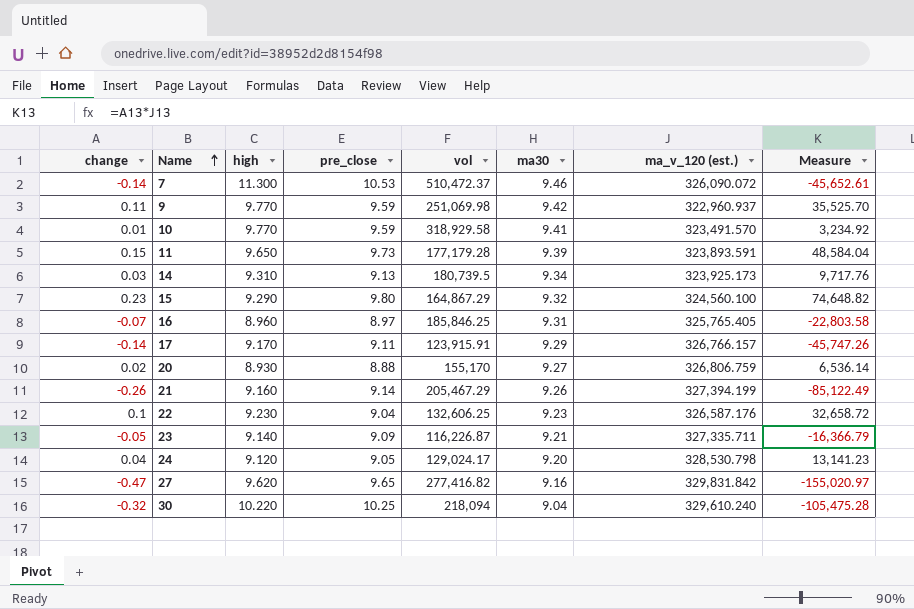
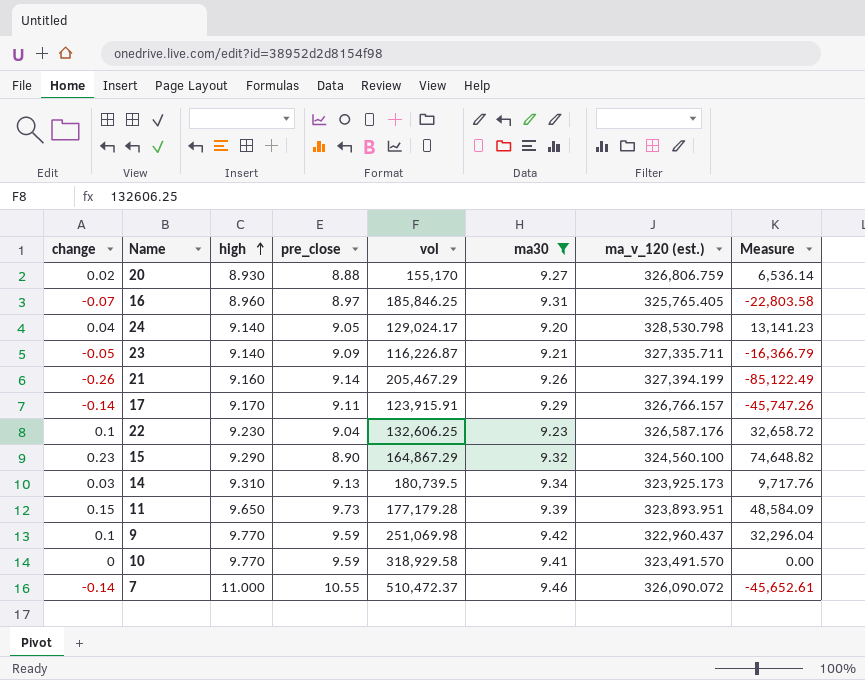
filter: none -> ma30 >= 9.20
row order: Name ascending -> high ascending
24 | high: 9.120 -> 9.140
15 | pre_close: 9.80 -> 8.90
11 | ma_v_120 (est.): 323,893.591 -> 323,893.951
11 | Measure: 48,584.04 -> 48,584.09
9 | change: 0.11 -> 0.1
9 | ma_v_120 (est.): 322,960.937 -> 322,960.437
9 | Measure: 35,525.70 -> 32,296.04
10 | change: 0.01 -> 0
10 | Measure: 3,234.92 -> 0.00
7 | high: 11.300 -> 11.000
7 | pre_close: 10.53 -> 10.55

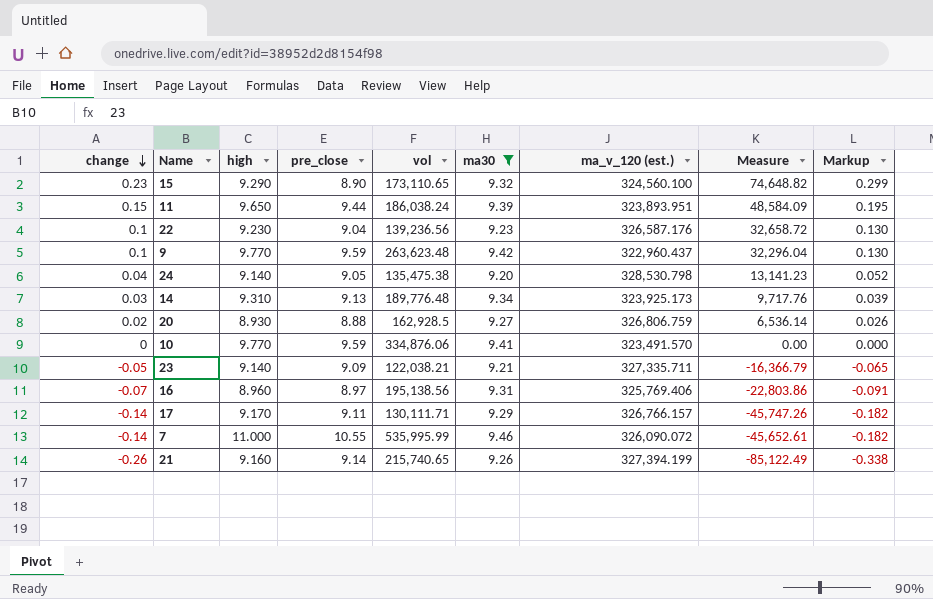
row order: high ascending -> change descending
column Markup | formula: none -> [change] * 1.3
15 | vol: 164,867.29 -> 173,110.65
11 | pre_close: 9.73 -> 9.44
11 | vol: 177,179.28 -> 186,038.24
22 | vol: 132,606.25 -> 139,236.56
9 | vol: 251,069.98 -> 263,623.48
24 | vol: 129,024.17 -> 135,475.38
14 | vol: 180,739.5 -> 189,776.48
20 | vol: 155,170 -> 162,928.5
10 | vol: 318,929.58 -> 334,876.06
23 | vol: 116,226.87 -> 122,038.21
16 | vol: 185,846.25 -> 195,138.56
16 | ma_v_120 (est.): 325,765.405 -> 325,769.406
16 | Measure: -22,803.58 -> -22,803.86
17 | vol: 123,915.91 -> 130,111.71
7 | vol: 510,472.37 -> 535,995.99
21 | vol: 205,467.29 -> 215,740.65

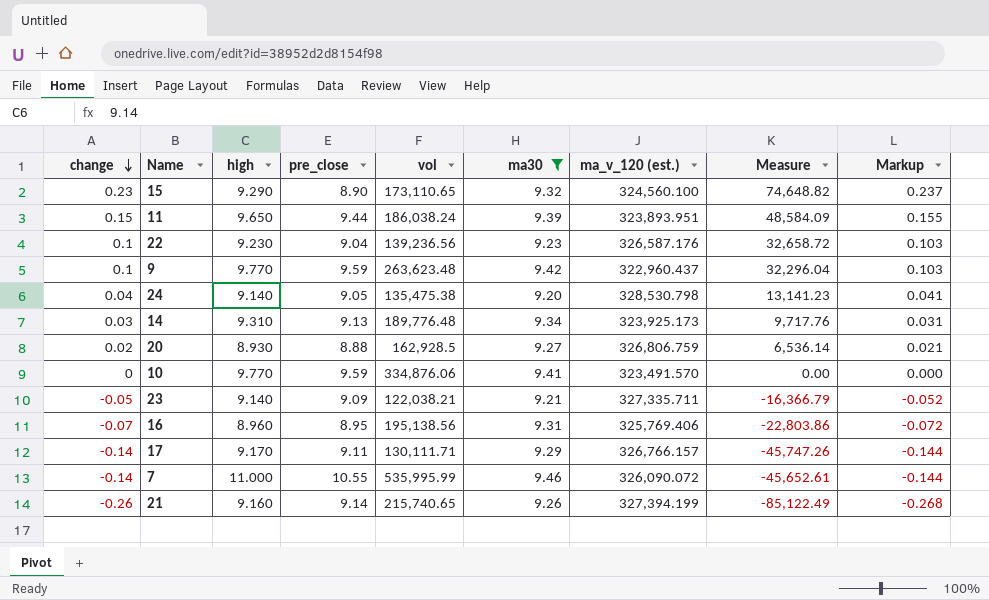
column Markup | formula: [change] * 1.3 -> [change] * 1.03
16 | pre_close: 8.97 -> 8.95

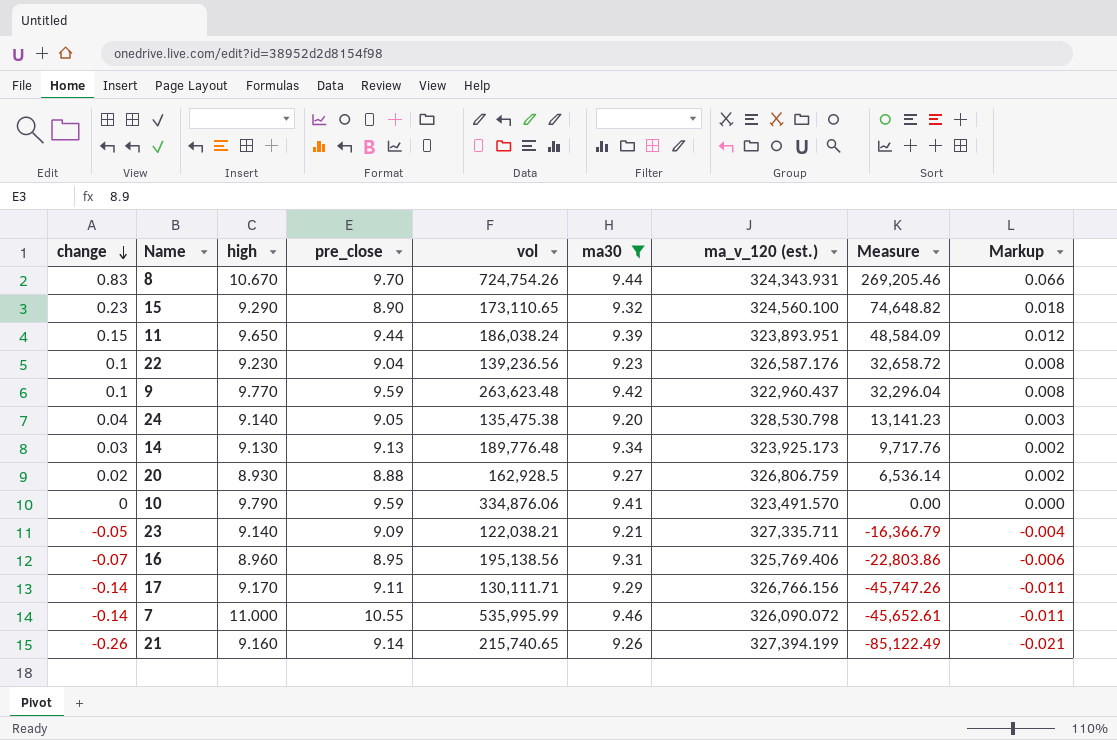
column Markup | formula: [change] * 1.03 -> [change] * 0.08
row 8: none -> 0.83 | 10.670 | 9.70 | 724,754.26 | 9.44 | 324,343.931 | 269,205.46 | 0.066
14 | high: 9.310 -> 9.130
10 | high: 9.770 -> 9.790
17 | ma_v_120 (est.): 326,766.157 -> 326,766.156

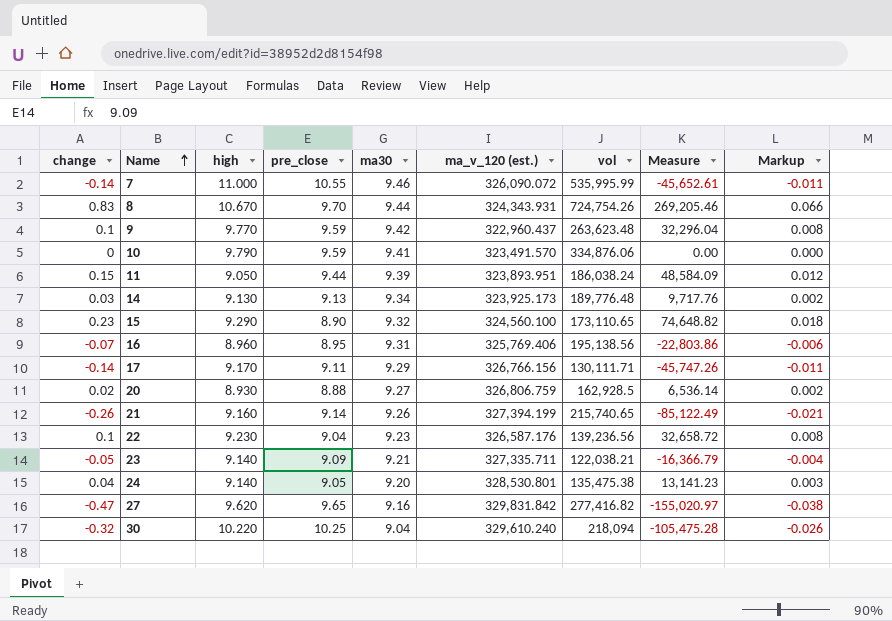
filter: ma30 >= 9.20 -> none
row order: change descending -> Name ascending
column vol | position: 5 -> 7
11 | high: 9.650 -> 9.050
24 | ma_v_120 (est.): 328,530.798 -> 328,530.801

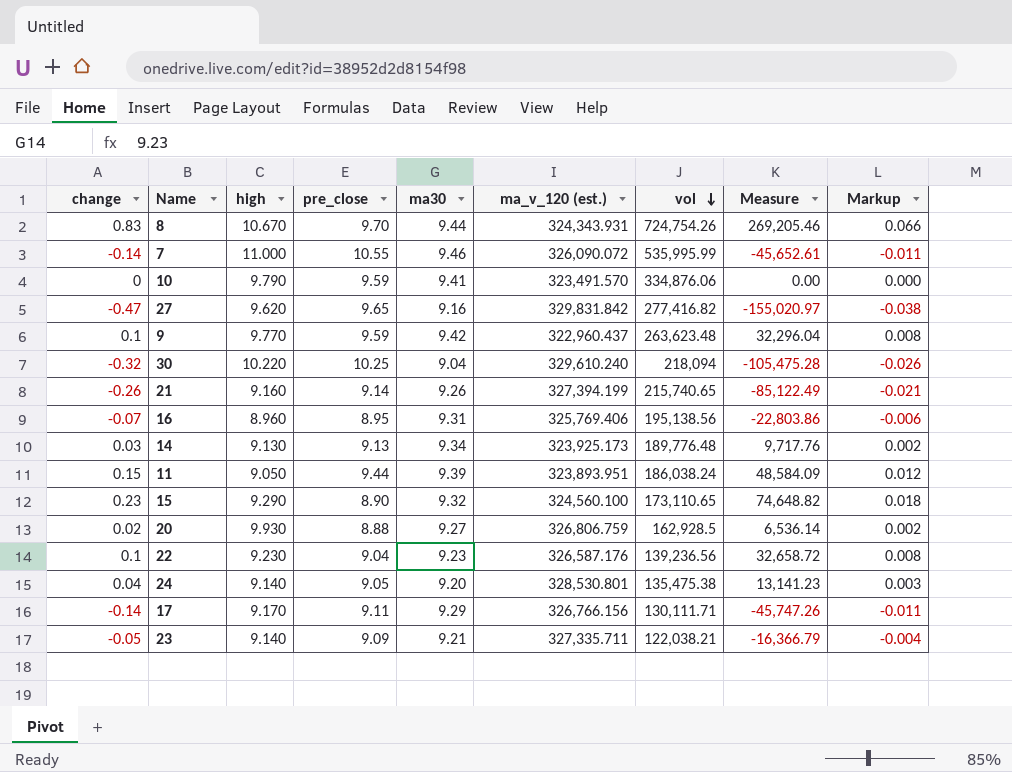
row order: Name ascending -> vol descending
20 | high: 8.930 -> 9.930

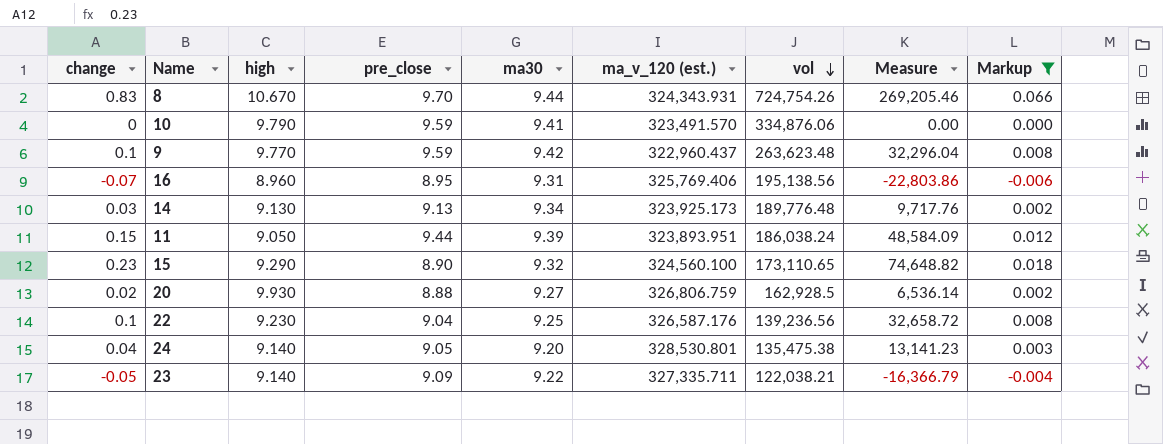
filter: none -> Markup >= -0.006
22 | ma30: 9.23 -> 9.25
23 | ma30: 9.21 -> 9.22

